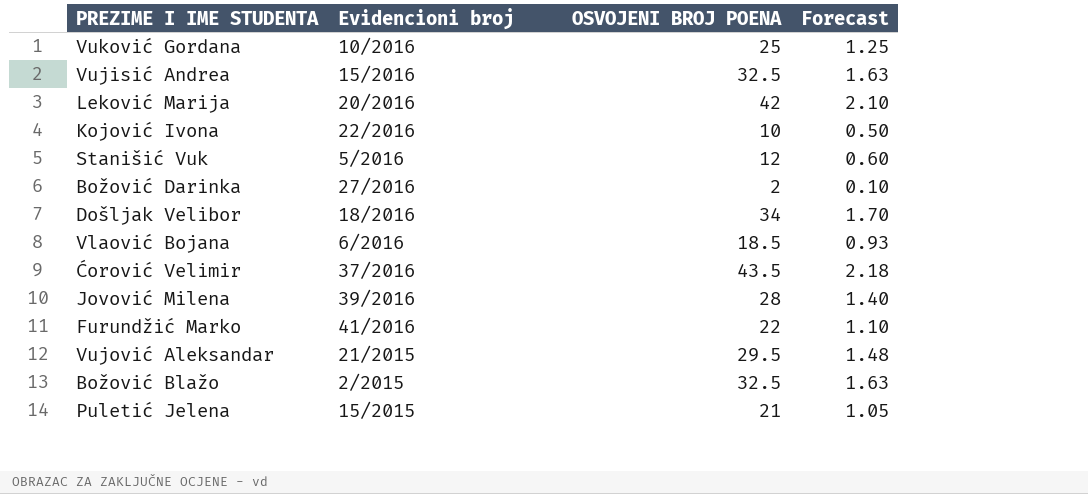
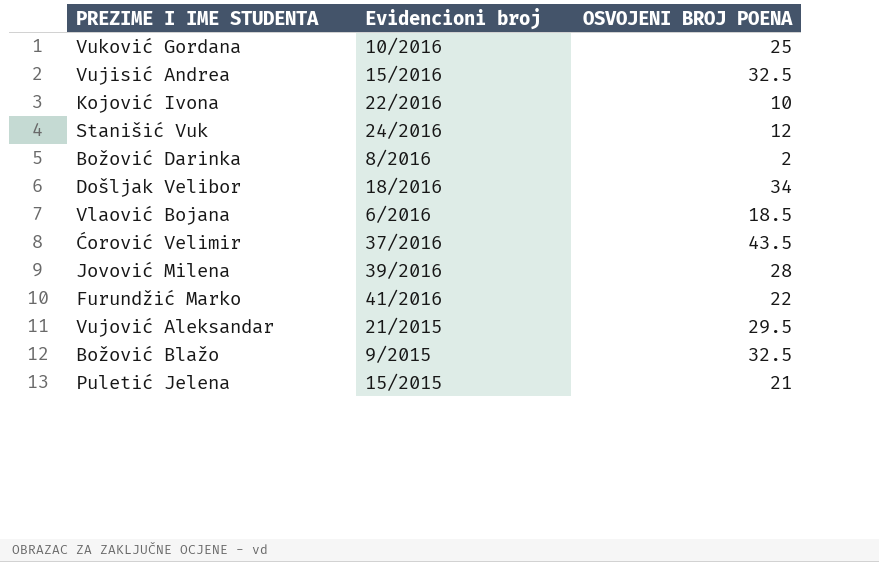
column Forecast | formula: [OSVOJENI BROJ POENA] * 0.05 -> none
row Leković Marija: 20/2016 | 42 | 2.10 -> none
Stanišić Vuk | Evidencioni broj: 5/2016 -> 24/2016
Božović Darinka | Evidencioni broj: 27/2016 -> 8/2016
Božović Blažo | Evidencioni broj: 2/2015 -> 9/2015

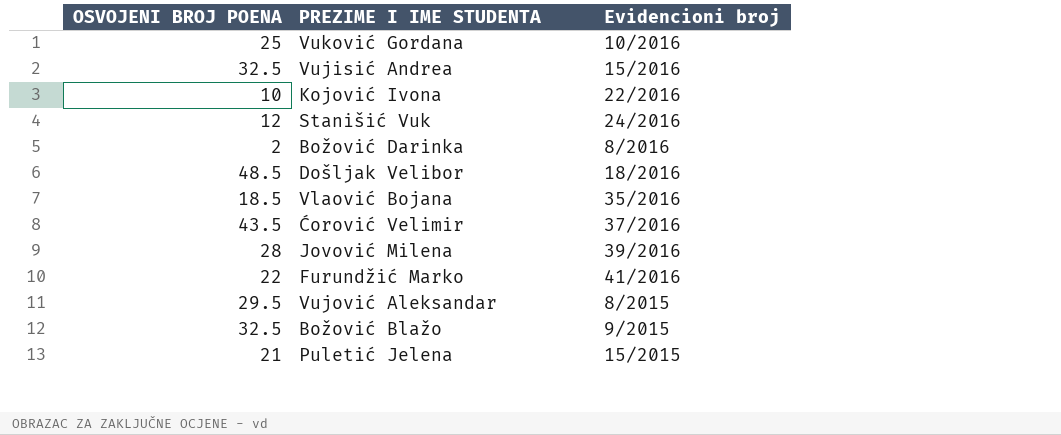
column OSVOJENI BROJ POENA | position: 3 -> 1
Došljak Velibor | OSVOJENI BROJ POENA: 34 -> 48.5
Vlaović Bojana | Evidencioni broj: 6/2016 -> 35/2016
Vujović Aleksandar | Evidencioni broj: 21/2015 -> 8/2015

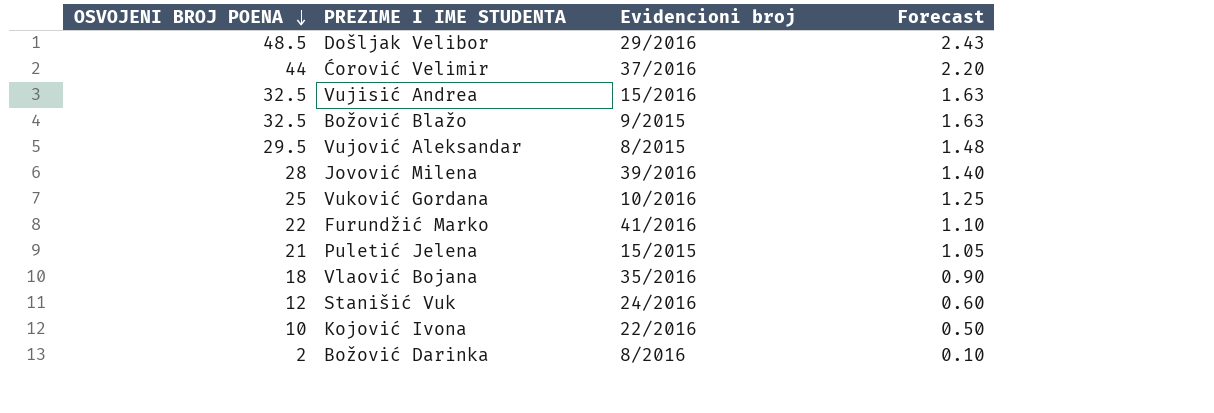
row order: none -> OSVOJENI BROJ POENA descending
column Forecast | formula: none -> [OSVOJENI BROJ POENA] * 0.05
Došljak Velibor | Evidencioni broj: 18/2016 -> 29/2016
Ćorović Velimir | OSVOJENI BROJ POENA: 43.5 -> 44
Vlaović Bojana | OSVOJENI BROJ POENA: 18.5 -> 18

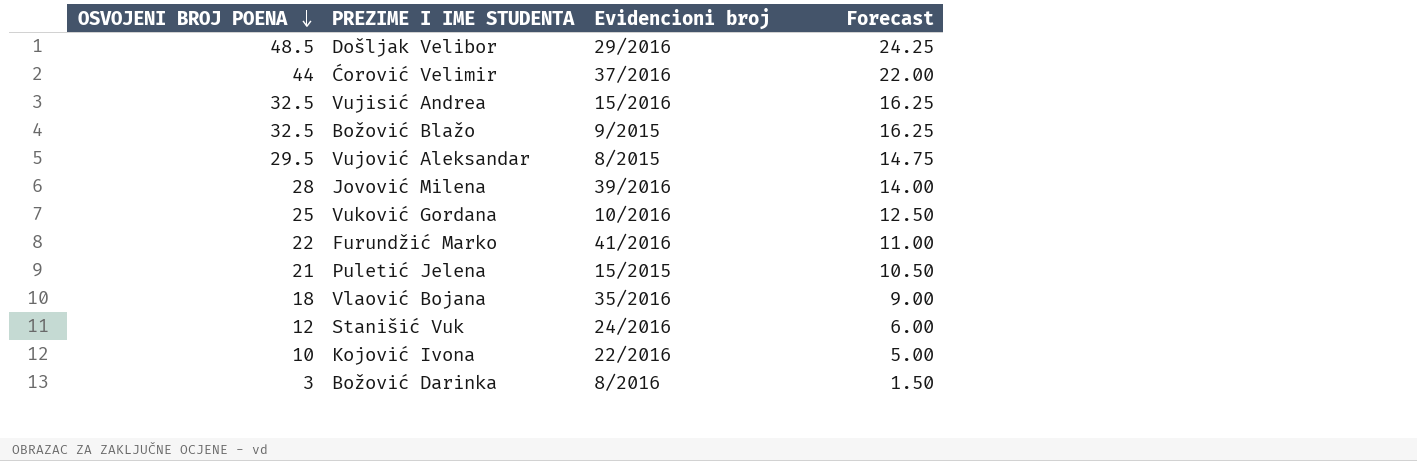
column Forecast | formula: [OSVOJENI BROJ POENA] * 0.05 -> [OSVOJENI BROJ POENA] * 0.5
Božović Darinka | OSVOJENI BROJ POENA: 2 -> 3

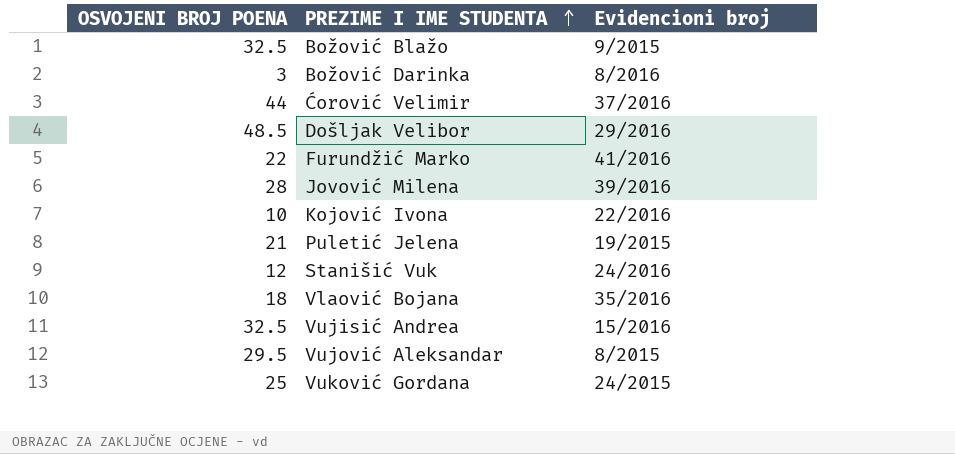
row order: OSVOJENI BROJ POENA descending -> PREZIME I IME STUDENTA ascending
column Forecast | formula: [OSVOJENI BROJ POENA] * 0.5 -> none
Puletić Jelena | Evidencioni broj: 15/2015 -> 19/2015
Vuković Gordana | Evidencioni broj: 10/2016 -> 24/2015

